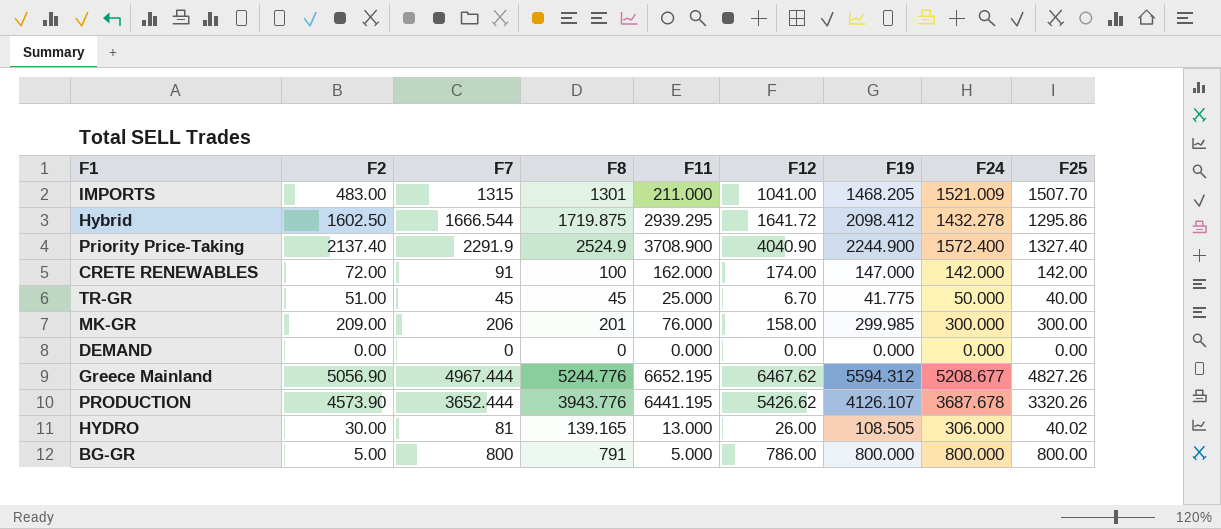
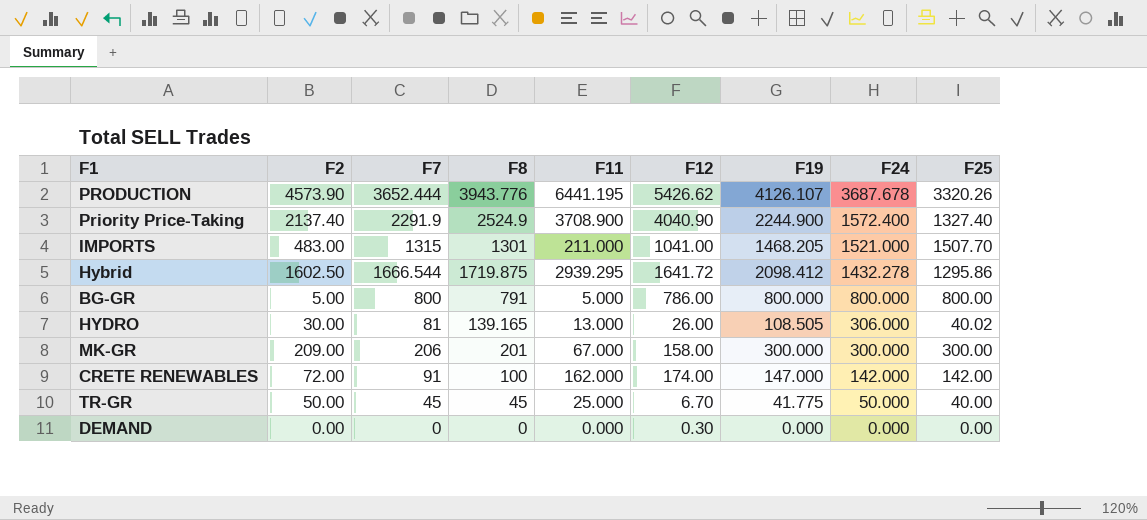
row order: none -> F24 descending
row Greece Mainland: 5056.90 | 4967.444 | 5244.776 | 6652.195 | 6467.62 | 5594.312 | 5208.677 | 4827.26 -> none
IMPORTS | F24: 1521.009 -> 1521.000
MK-GR | F11: 76.000 -> 67.000
MK-GR | F19: 299.985 -> 300.000
TR-GR | F2: 51.00 -> 50.00
DEMAND | F12: 0.00 -> 0.30

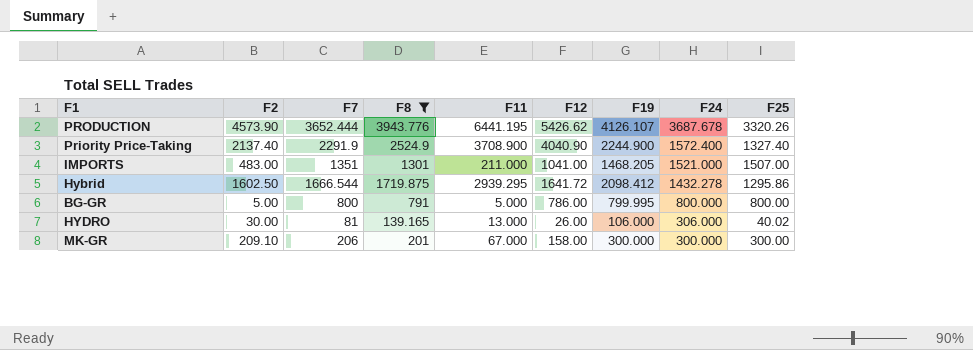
filter: none -> F8 >= 139.165
IMPORTS | F7: 1315 -> 1351
IMPORTS | F25: 1507.70 -> 1507.00
BG-GR | F19: 800.000 -> 799.995
HYDRO | F19: 108.505 -> 106.000
MK-GR | F2: 209.00 -> 209.10

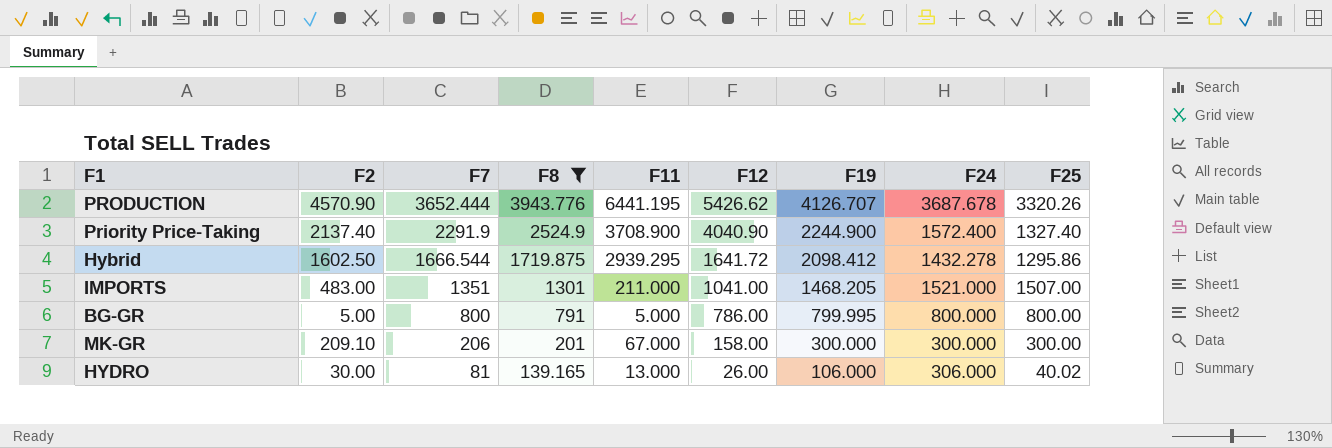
row order: F24 descending -> F7 descending
PRODUCTION | F2: 4573.90 -> 4570.90
PRODUCTION | F19: 4126.107 -> 4126.707

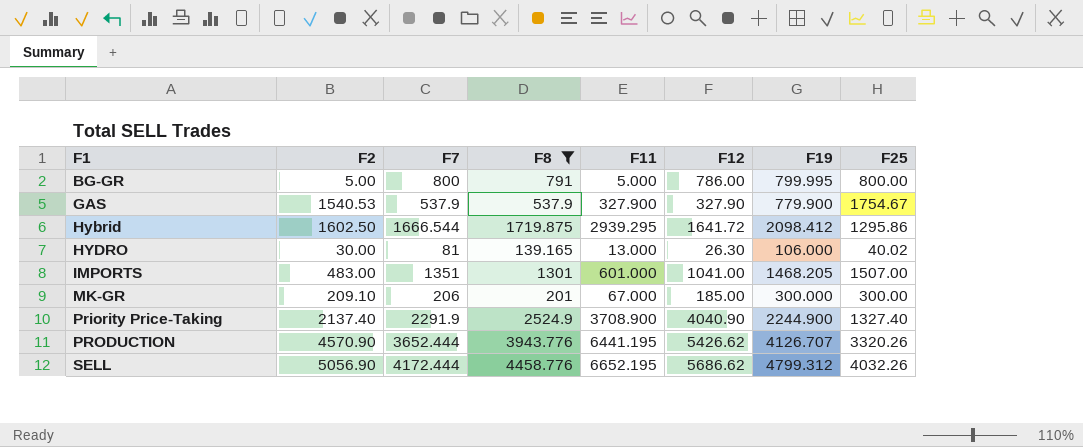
row order: F7 descending -> F1 ascending
column F24 | position: 8 -> none
row GAS: none -> 1540.53 | 537.9 | 537.9 | 327.900 | 327.90 | 779.900 | 1754.67
HYDRO | F12: 26.00 -> 26.30
IMPORTS | F11: 211.000 -> 601.000
MK-GR | F12: 158.00 -> 185.00
row SELL: none -> 5056.90 | 4172.444 | 4458.776 | 6652.195 | 5686.62 | 4799.312 | 4032.26

